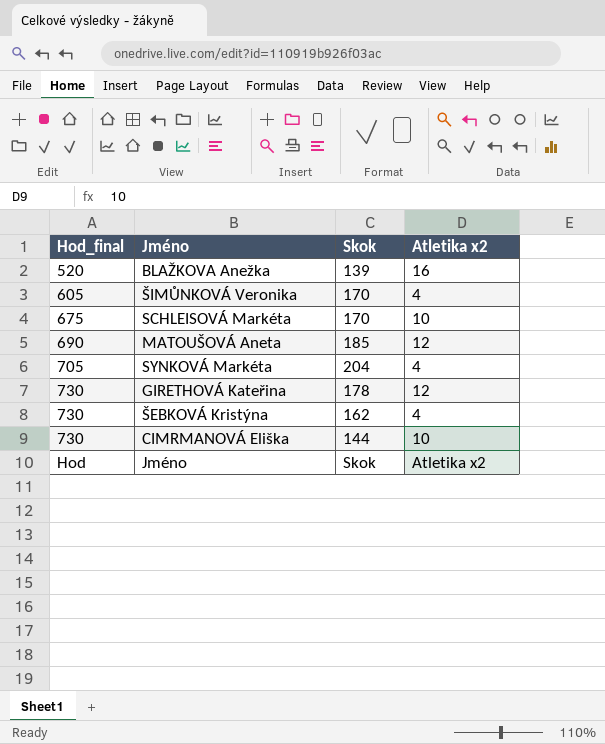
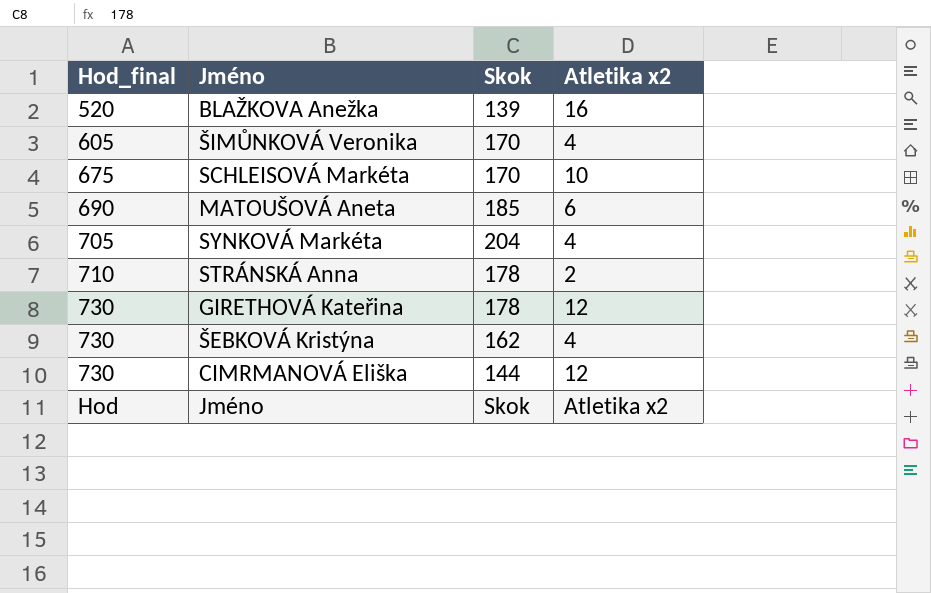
MATOUŠOVÁ Aneta | Atletika x2: 12 -> 6
row STRÁNSKÁ Anna: none -> 710 | 178 | 2
CIMRMANOVÁ Eliška | Atletika x2: 10 -> 12

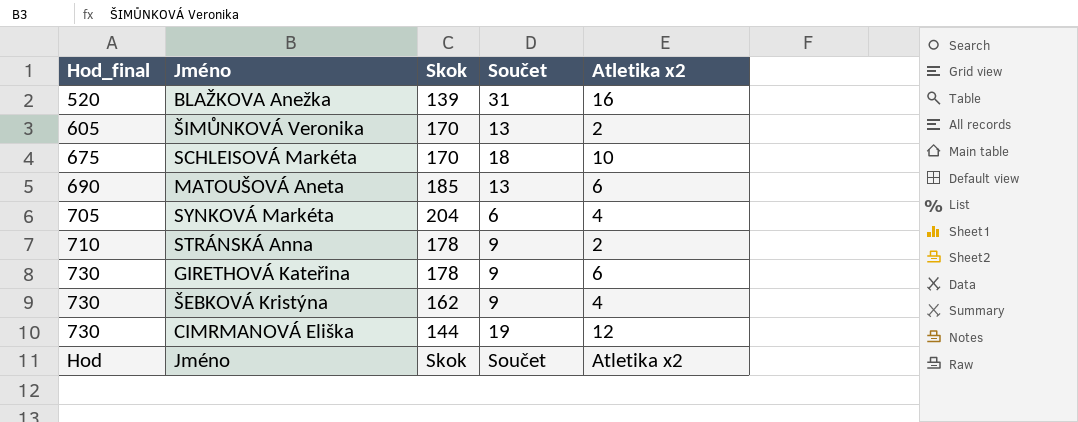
column Součet | position: none -> 4
ŠIMŮNKOVÁ Veronika | Atletika x2: 4 -> 2
GIRETHOVÁ Kateřina | Atletika x2: 12 -> 6

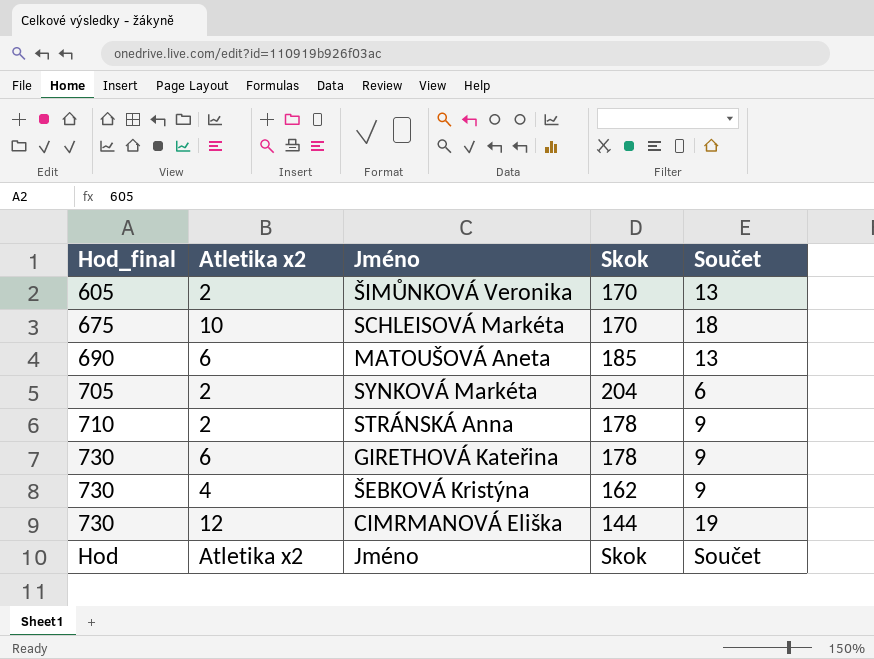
column Atletika x2 | position: 5 -> 2
row BLAŽKOVA Anežka: 520 | 139 | 31 | 16 -> none
SYNKOVÁ Markéta | Atletika x2: 4 -> 2

